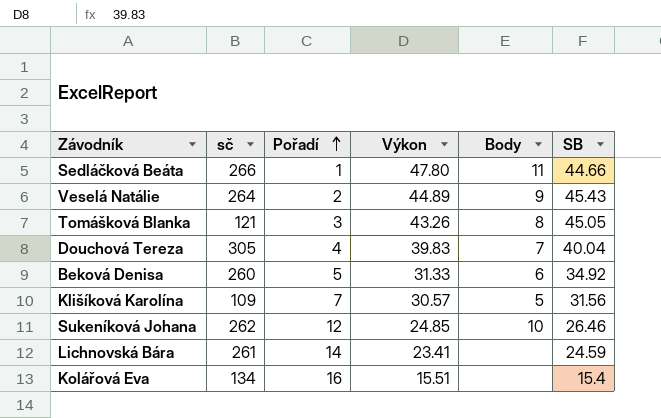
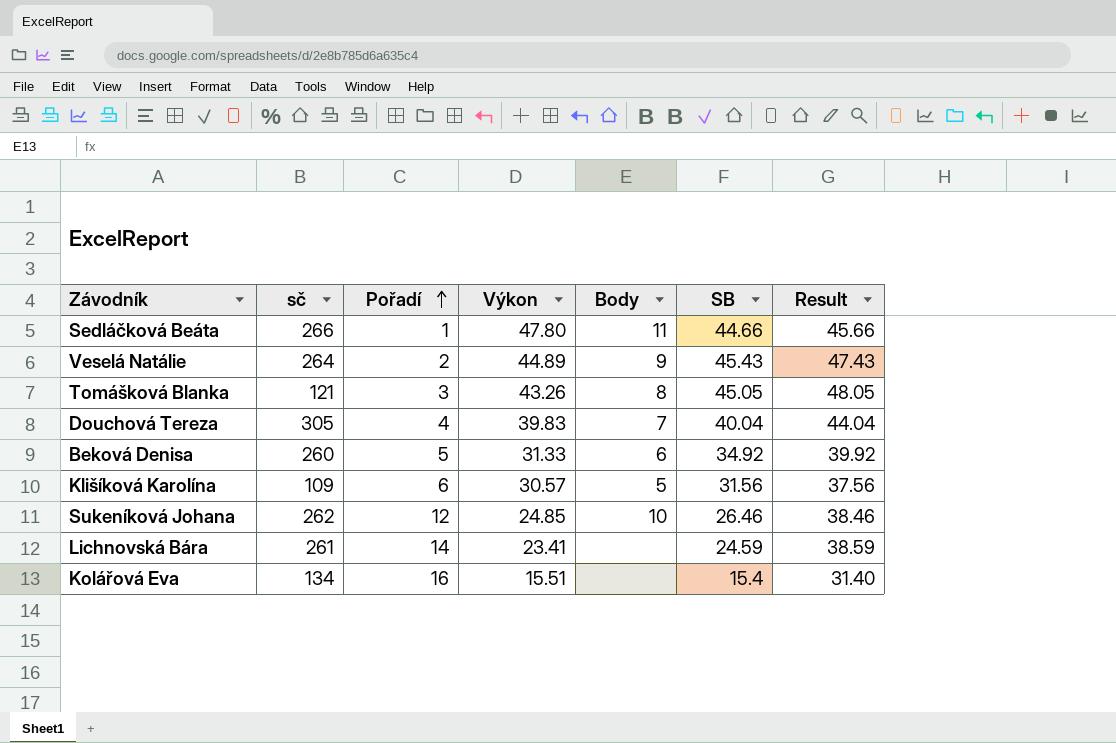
column Result | formula: none -> [Pořadí] + [SB]
Klišíková Karolína | Pořadí: 7 -> 6

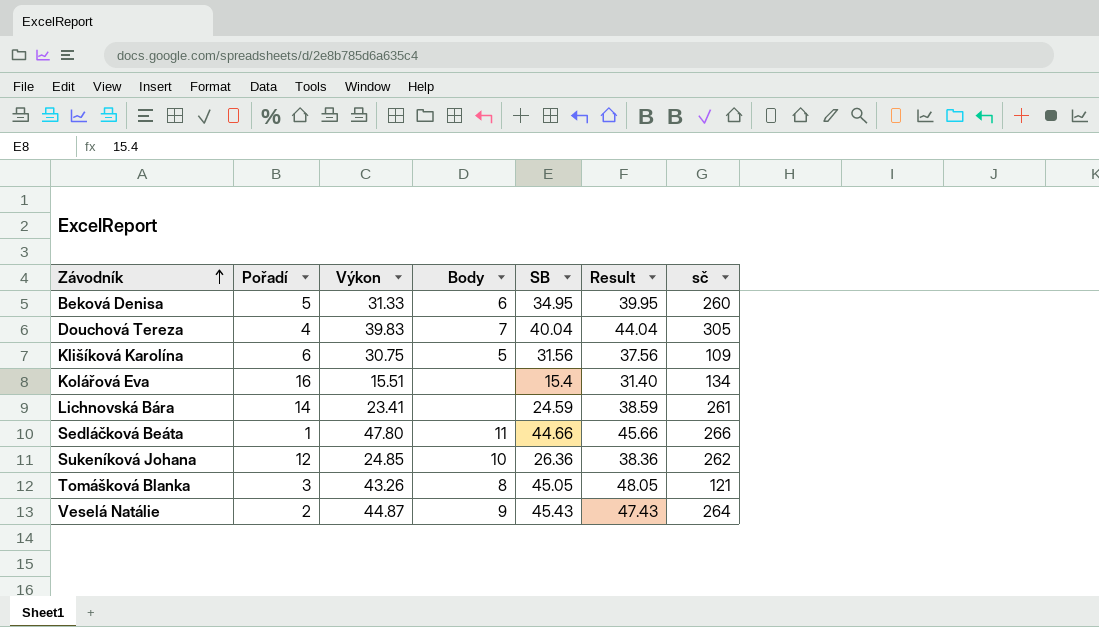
row order: Pořadí ascending -> Závodník ascending
column sč | position: 2 -> 7
Beková Denisa | SB: 34.92 -> 34.95
Beková Denisa | Result: 39.92 -> 39.95
Klišíková Karolína | Výkon: 30.57 -> 30.75
Sukeníková Johana | SB: 26.46 -> 26.36
Sukeníková Johana | Result: 38.46 -> 38.36
Veselá Natálie | Výkon: 44.89 -> 44.87

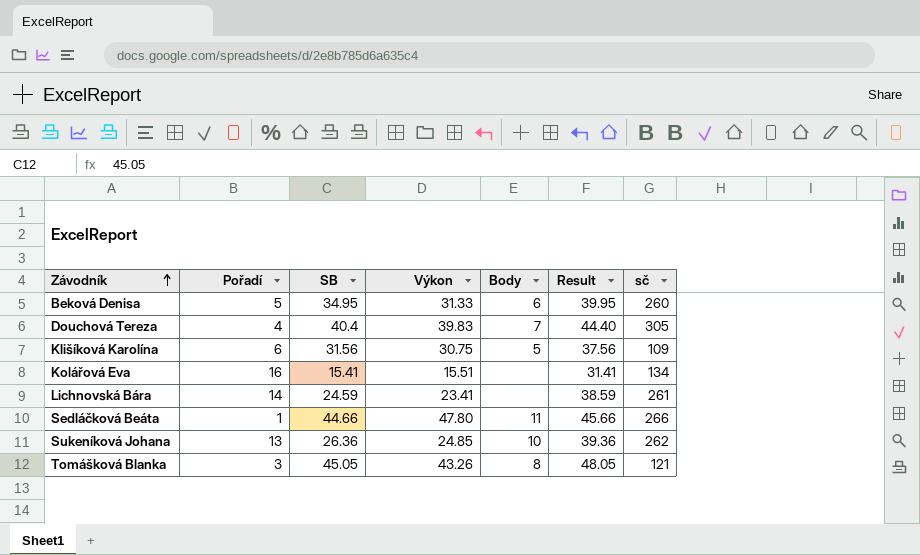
column SB | position: 5 -> 3
row Veselá Natálie: 2 | 44.87 | 9 | 45.43 | 47.43 | 264 -> none
Douchová Tereza | SB: 40.04 -> 40.4
Douchová Tereza | Result: 44.04 -> 44.40
Kolářová Eva | SB: 15.4 -> 15.41
Kolářová Eva | Result: 31.40 -> 31.41
Sukeníková Johana | Pořadí: 12 -> 13
Sukeníková Johana | Result: 38.36 -> 39.36

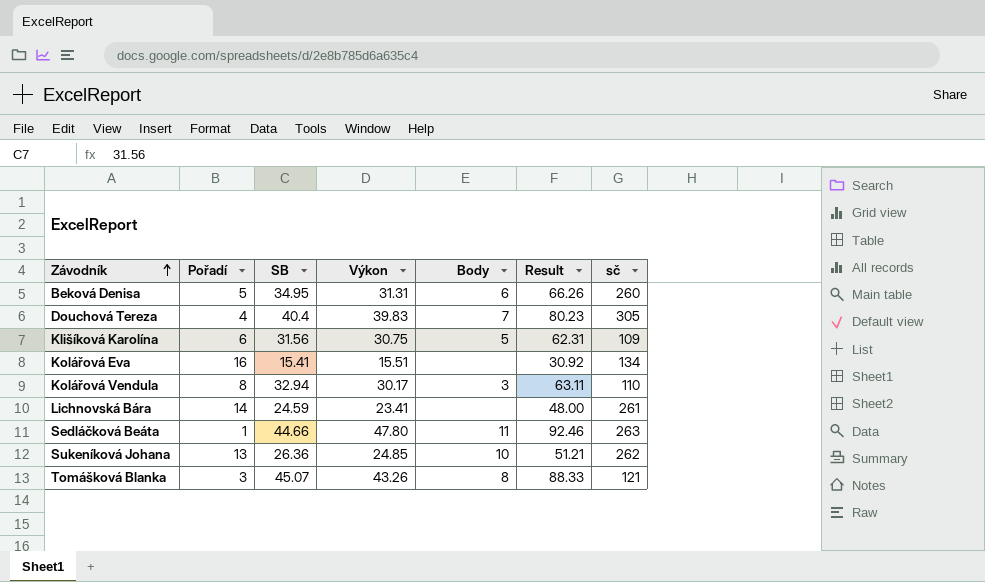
column Result | formula: [Pořadí] + [SB] -> [SB] + [Výkon]
Beková Denisa | Výkon: 31.33 -> 31.31
row Kolářová Vendula: none -> 8 | 32.94 | 30.17 | 3 | 63.11 | 110
Sedláčková Beáta | sč: 266 -> 263
Tomášková Blanka | SB: 45.05 -> 45.07

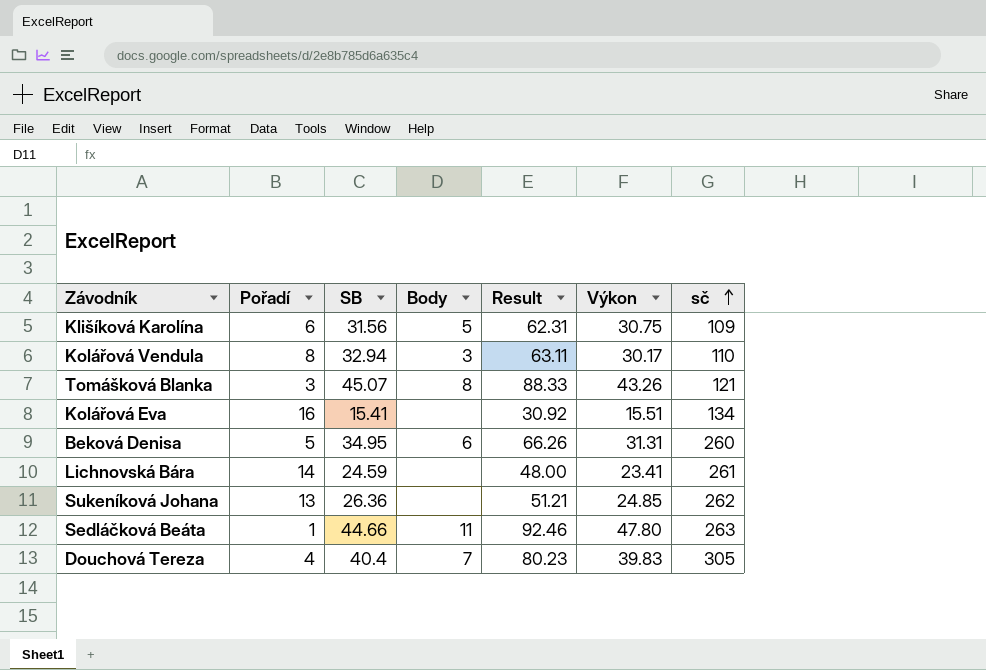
row order: Závodník ascending -> sč ascending
column Výkon | position: 4 -> 6
Sukeníková Johana | Body: 10 -> none

